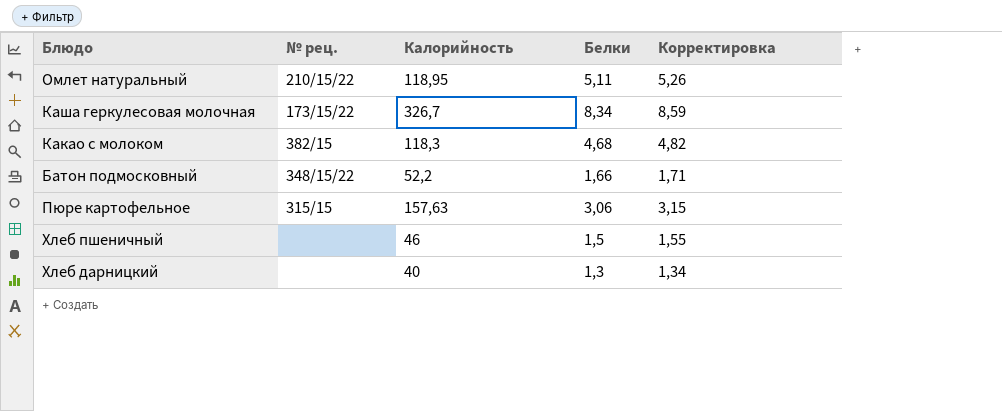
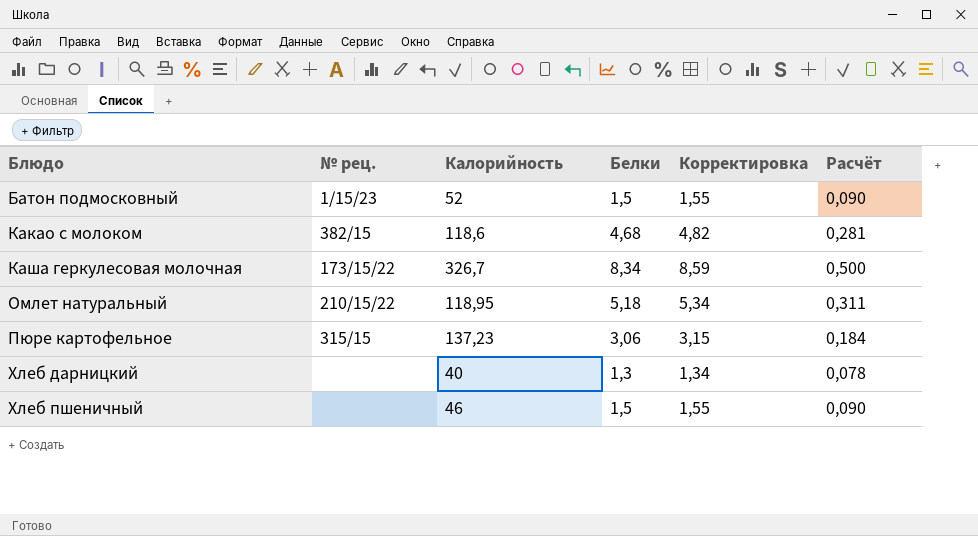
row order: none -> Блюдо ascending
column Расчёт | formula: none -> [Белки] * 0,06
Батон подмосковный | № рец.: 348/15/22 -> 1/15/23
Батон подмосковный | Калорийность: 52,2 -> 52
Батон подмосковный | Белки: 1,66 -> 1,5
Батон подмосковный | Корректировка: 1,71 -> 1,55
Какао с молоком | Калорийность: 118,3 -> 118,6
Омлет натуральный | Белки: 5,11 -> 5,18
Омлет натуральный | Корректировка: 5,26 -> 5,34
Пюре картофельное | Калорийность: 157,63 -> 137,23

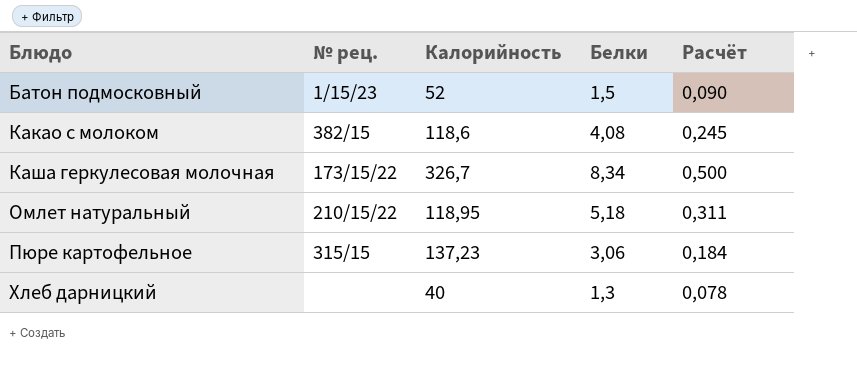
column Корректировка | formula: [Белки] * 1,03 -> none
row Хлеб пшеничный: none | 46 | 1,5 | 1,55 | 0,090 -> none
Какао с молоком | Белки: 4,68 -> 4,08
Какао с молоком | Расчёт: 0,281 -> 0,245

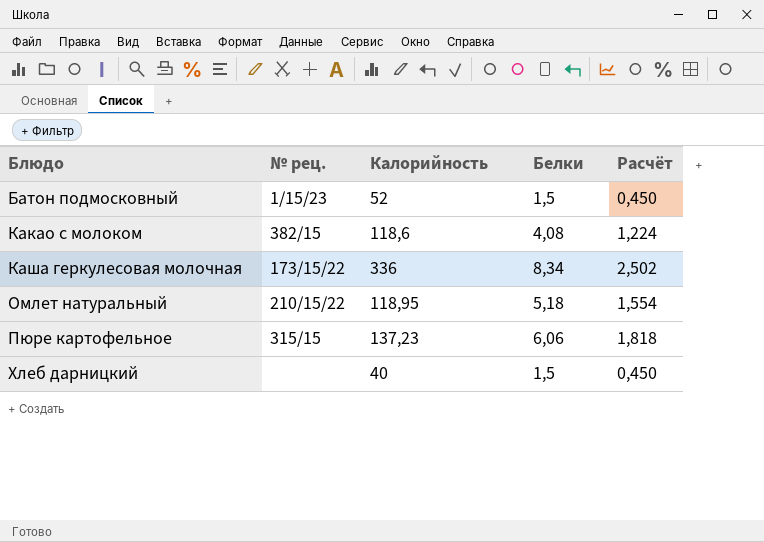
column Расчёт | formula: [Белки] * 0,06 -> [Белки] * 0,3
Каша геркулесовая молочная | Калорийность: 326,7 -> 336
Пюре картофельное | Белки: 3,06 -> 6,06
Хлеб дарницкий | Белки: 1,3 -> 1,5

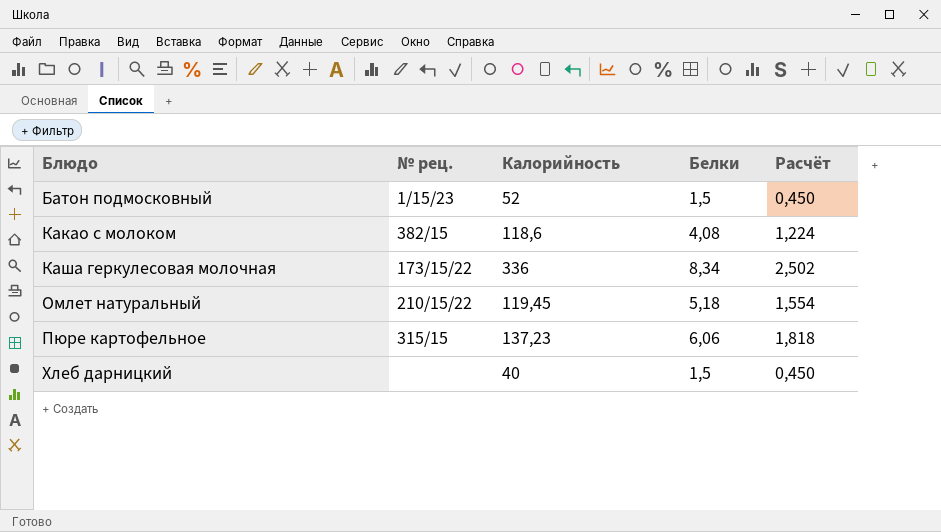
Омлет натуральный | Калорийность: 118,95 -> 119,45

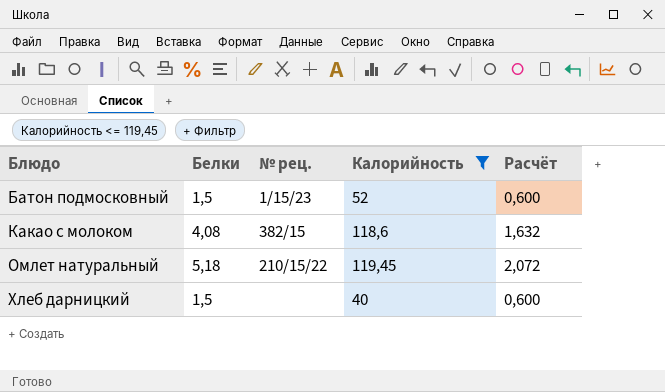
filter: none -> Калорийность <= 119,45
column Белки | position: 4 -> 2
column Расчёт | formula: [Белки] * 0,3 -> [Белки] * 0,4

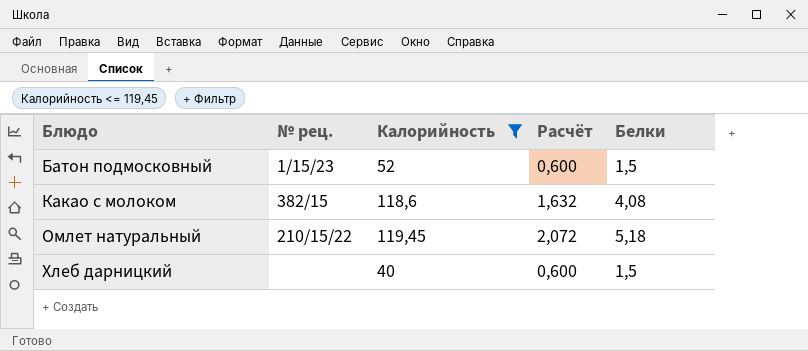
column Белки | position: 2 -> 5

